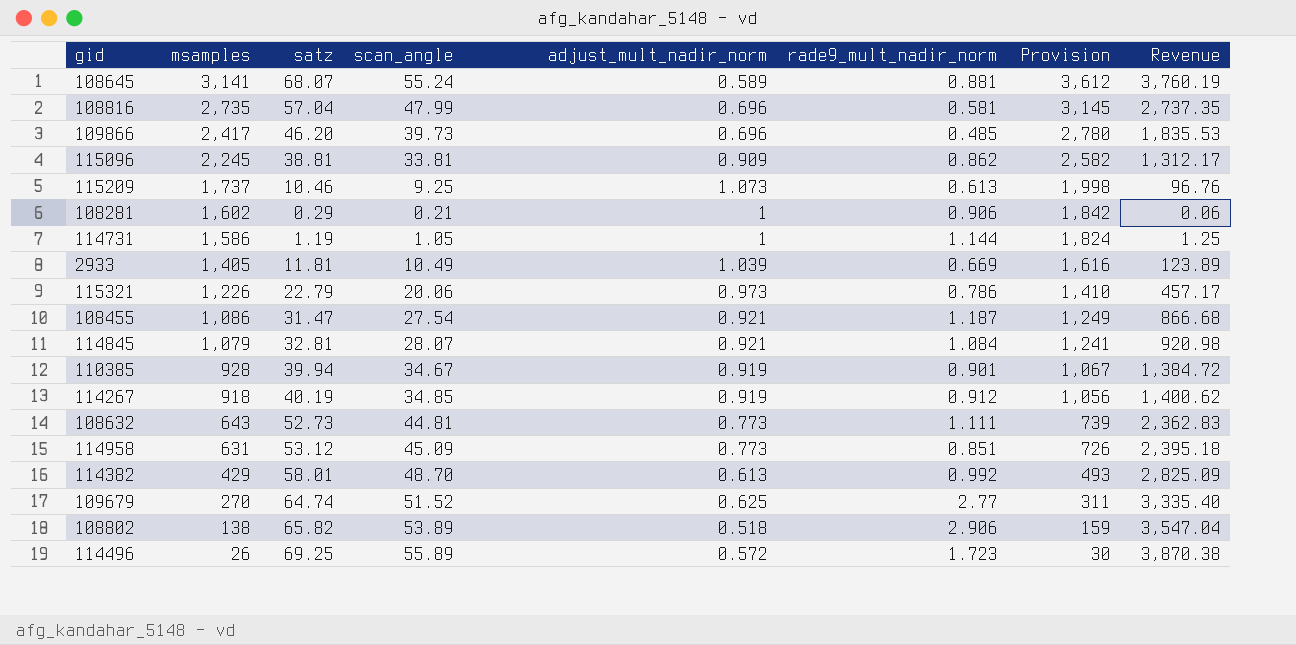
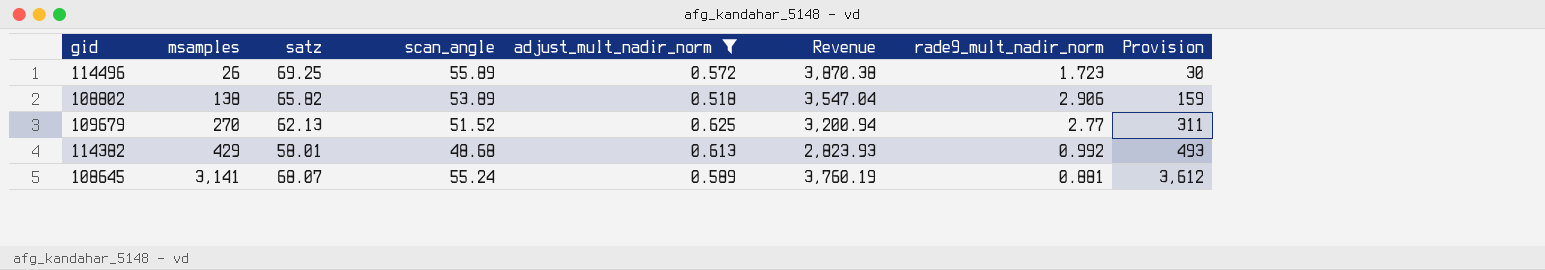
filter: none -> adjust_mult_nadir_norm <= 0.625
row order: msamples descending -> msamples ascending
column Revenue | position: 8 -> 6
109679 | satz: 64.74 -> 62.13
109679 | Revenue: 3,335.40 -> 3,200.94
114382 | scan_angle: 48.70 -> 48.68
114382 | Revenue: 2,825.09 -> 2,823.93

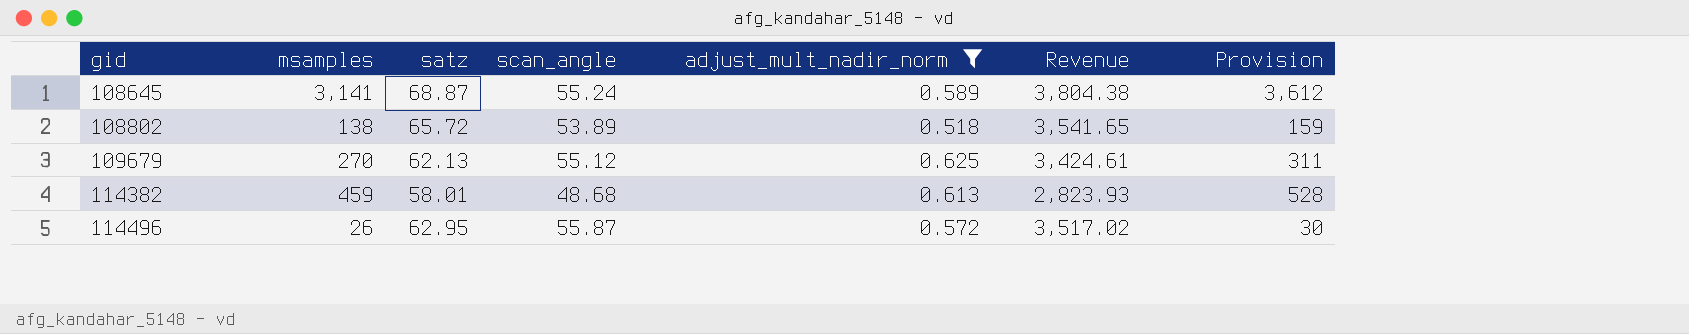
row order: msamples ascending -> gid ascending
column rade9_mult_nadir_norm | position: 7 -> none
108645 | satz: 68.07 -> 68.87
108645 | Revenue: 3,760.19 -> 3,804.38
108802 | satz: 65.82 -> 65.72
108802 | Revenue: 3,547.04 -> 3,541.65
109679 | scan_angle: 51.52 -> 55.12
109679 | Revenue: 3,200.94 -> 3,424.61
114382 | msamples: 429 -> 459
114382 | Provision: 493 -> 528
114496 | satz: 69.25 -> 62.95
114496 | scan_angle: 55.89 -> 55.87
114496 | Revenue: 3,870.38 -> 3,517.02

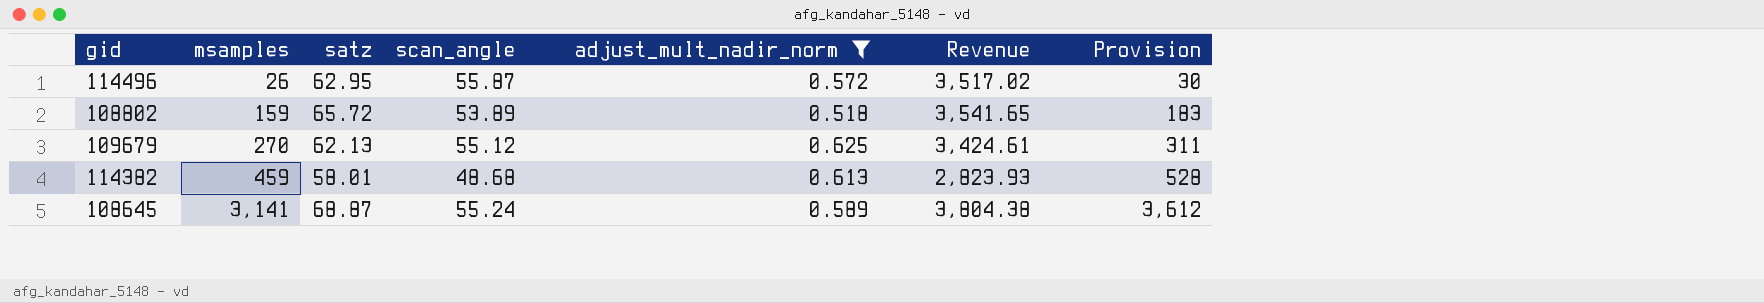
row order: gid ascending -> msamples ascending
108802 | msamples: 138 -> 159
108802 | Provision: 159 -> 183

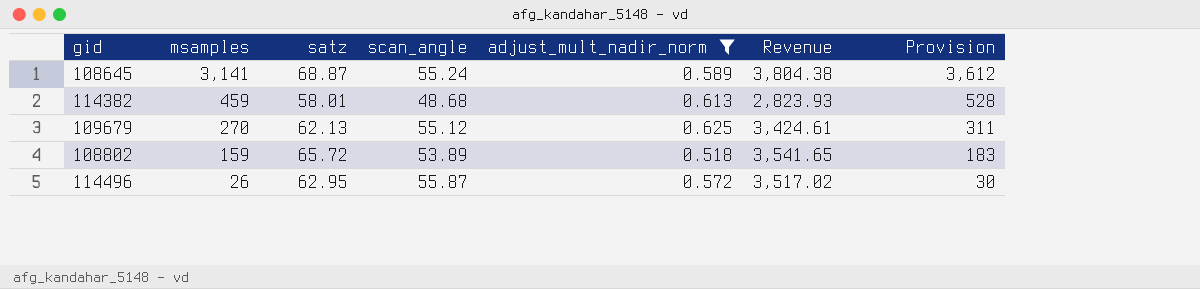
row order: msamples ascending -> msamples descending

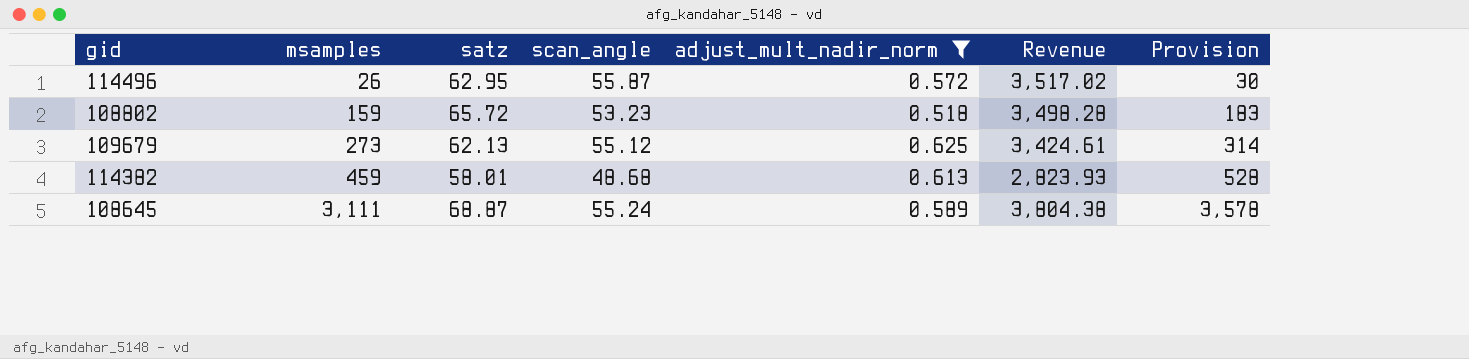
row order: msamples descending -> msamples ascending
108802 | scan_angle: 53.89 -> 53.23
108802 | Revenue: 3,541.65 -> 3,498.28
109679 | msamples: 270 -> 273
109679 | Provision: 311 -> 314
108645 | msamples: 3,141 -> 3,111
108645 | Provision: 3,612 -> 3,578

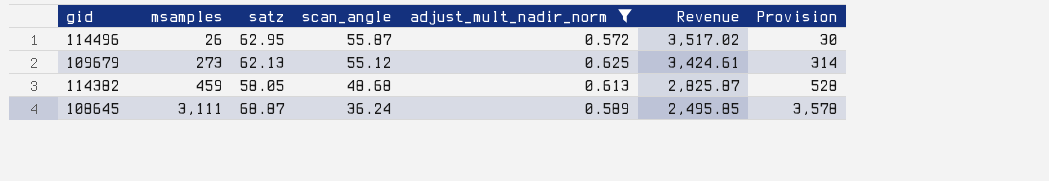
row 108802: 159 | 65.72 | 53.23 | 0.518 | 3,498.28 | 183 -> none
114382 | satz: 58.01 -> 58.05
114382 | Revenue: 2,823.93 -> 2,825.87
108645 | scan_angle: 55.24 -> 36.24
108645 | Revenue: 3,804.38 -> 2,495.85

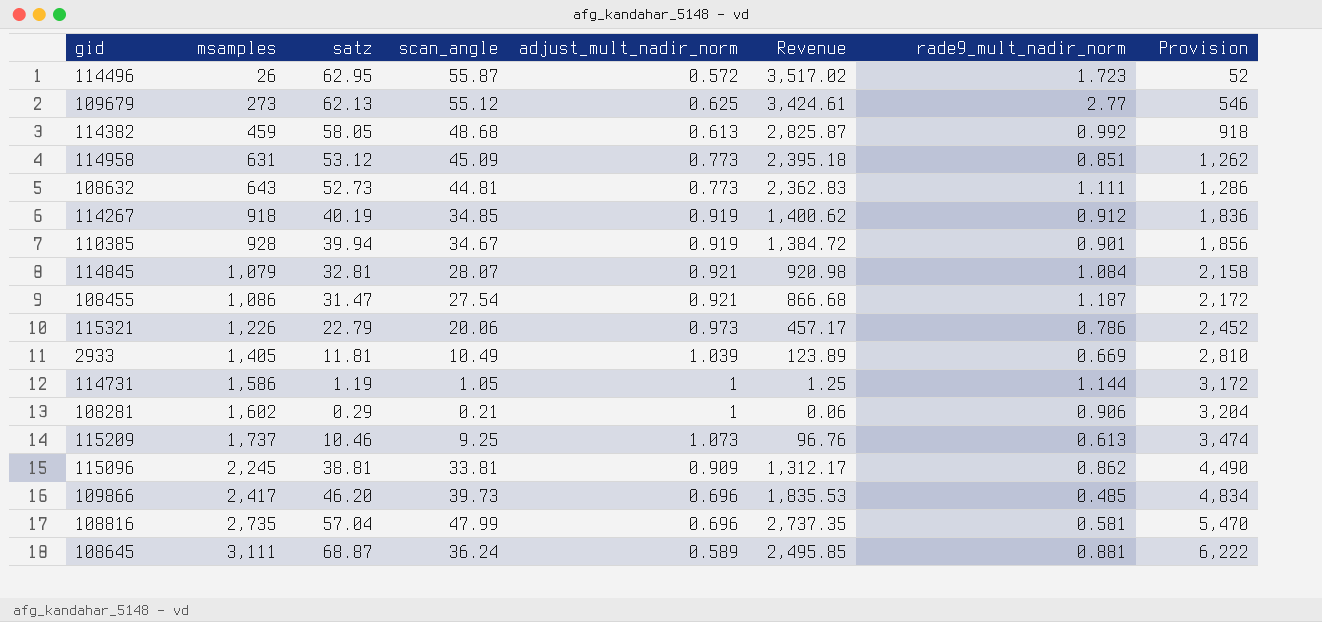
filter: adjust_mult_nadir_norm <= 0.625 -> none
column rade9_mult_nadir_norm | position: none -> 7
column Provision | formula: [msamples] * 1.15 -> [msamples] * 2

